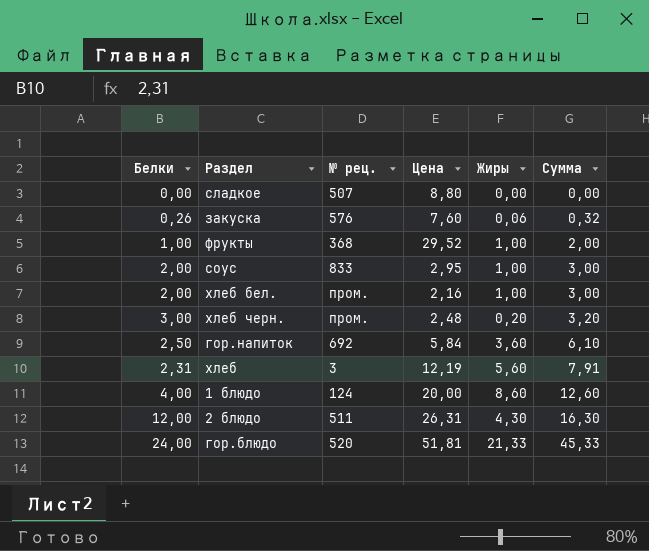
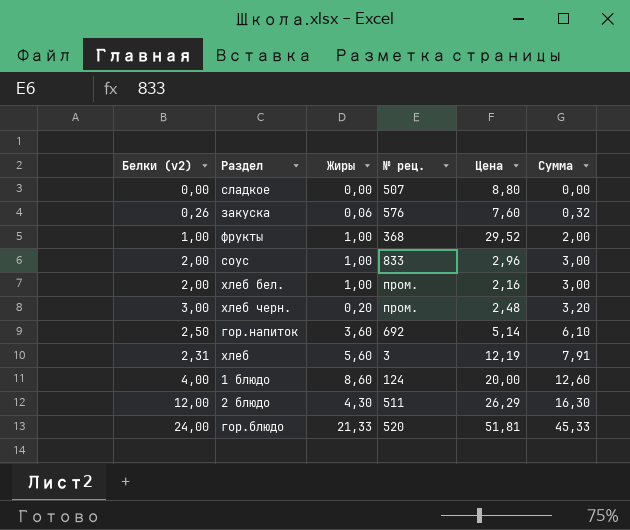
column name: Белки -> Белки (v2)
column Жиры | position: 5 -> 3
соус | Цена: 2,95 -> 2,96
гор.напиток | Цена: 5,84 -> 5,14
2 блюдо | Цена: 26,31 -> 26,29

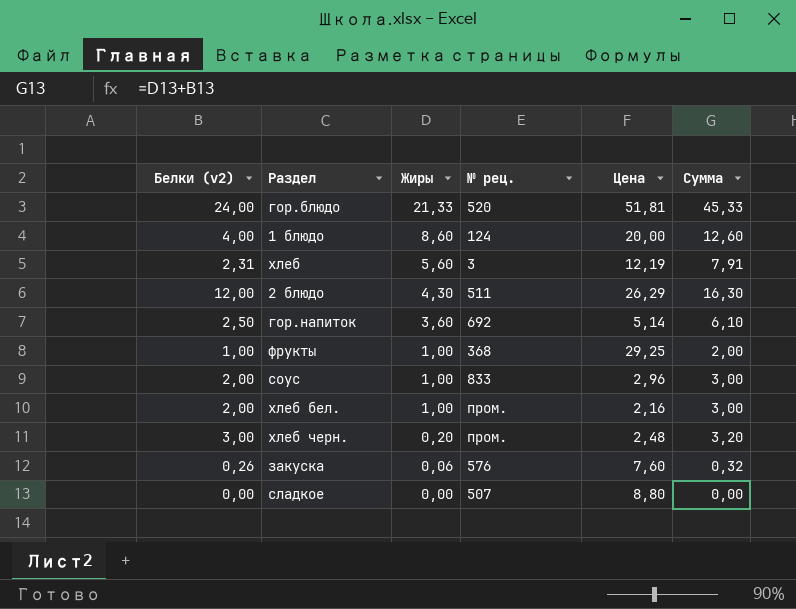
row order: Сумма ascending -> Жиры descending
фрукты | Цена: 29,52 -> 29,25

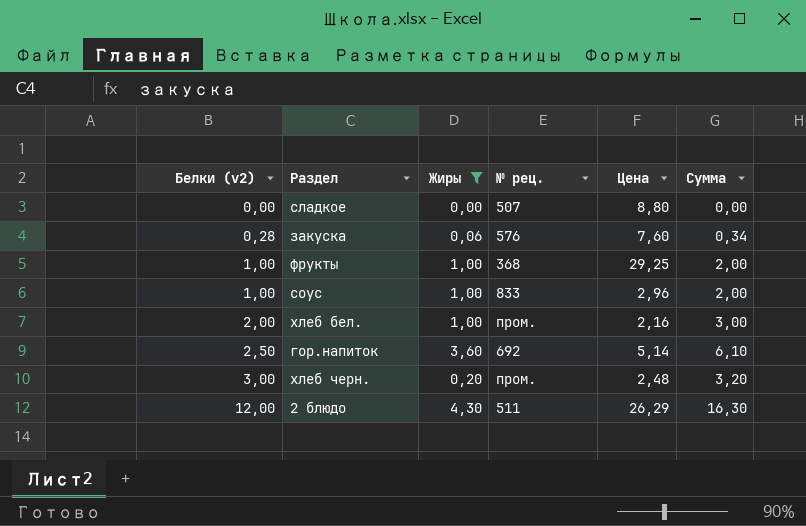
filter: none -> Жиры <= 4,30
row order: Жиры descending -> Белки (v2) ascending
закуска | Белки (v2): 0,26 -> 0,28
закуска | Сумма: 0,32 -> 0,34
соус | Белки (v2): 2,00 -> 1,00
соус | Сумма: 3,00 -> 2,00

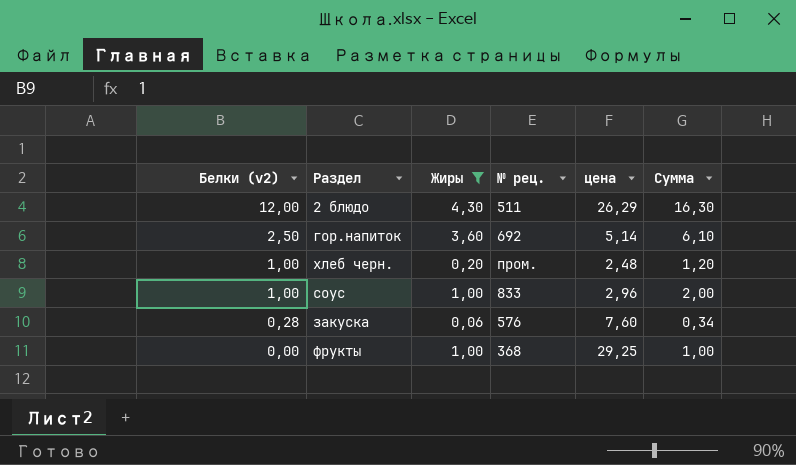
row order: Белки (v2) ascending -> Белки (v2) descending
column name: Цена -> цена
row сладкое: 0,00 | 0,00 | 507 | 8,80 | 0,00 -> none
row хлеб бел.: 2,00 | 1,00 | пром. | 2,16 | 3,00 -> none
хлеб черн. | Белки (v2): 3,00 -> 1,00
хлеб черн. | Сумма: 3,20 -> 1,20
фрукты | Белки (v2): 1,00 -> 0,00
фрукты | Сумма: 2,00 -> 1,00

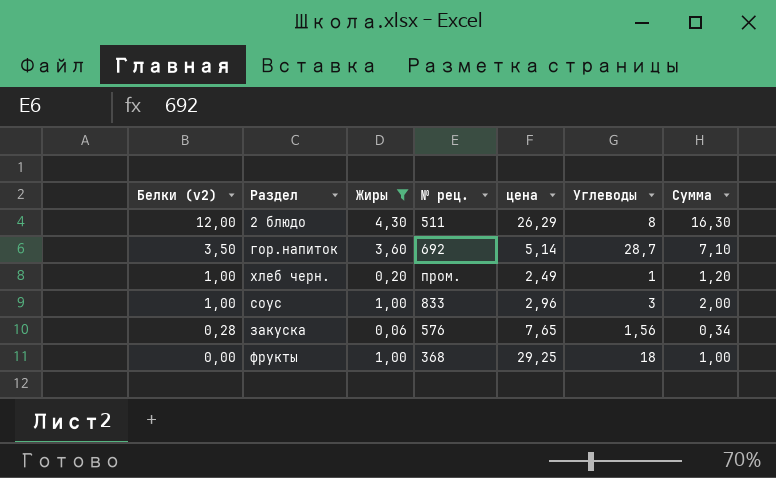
column Углеводы | position: none -> 6
гор.напиток | Белки (v2): 2,50 -> 3,50
гор.напиток | Сумма: 6,10 -> 7,10
хлеб черн. | цена: 2,48 -> 2,49
закуска | цена: 7,60 -> 7,65

